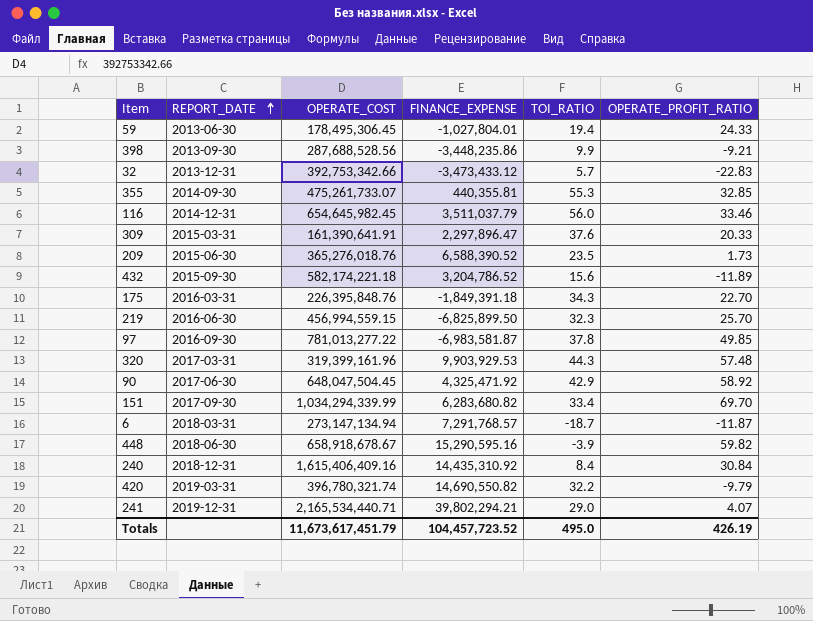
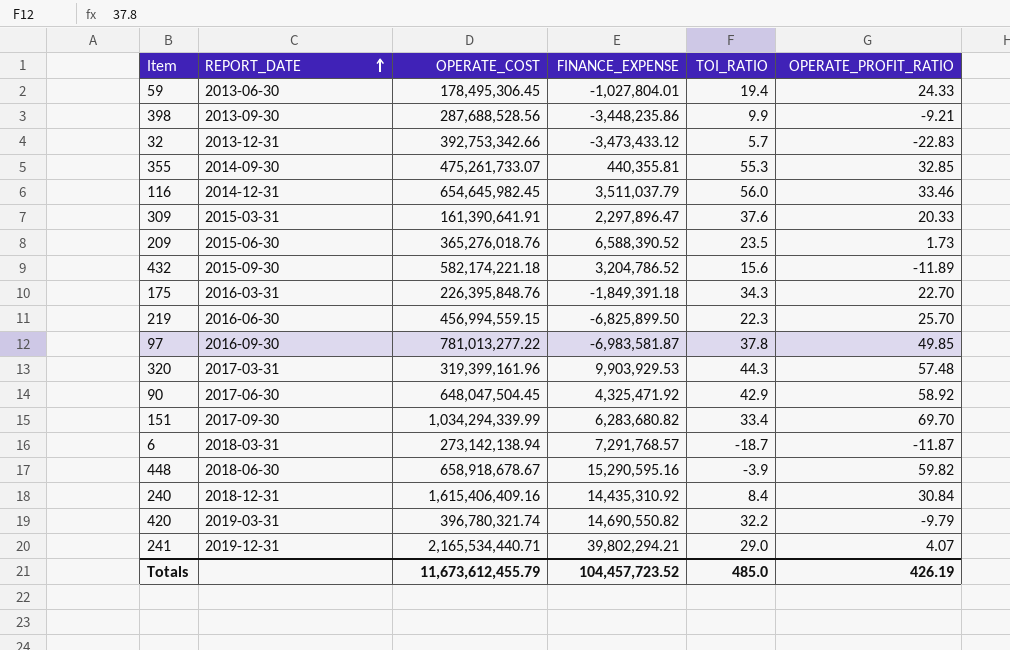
219 | TOI_RATIO: 32.3 -> 22.3
6 | OPERATE_COST: 273,147,134.94 -> 273,142,138.94
Totals | OPERATE_COST: 11,673,617,451.79 -> 11,673,612,455.79
Totals | TOI_RATIO: 495.0 -> 485.0

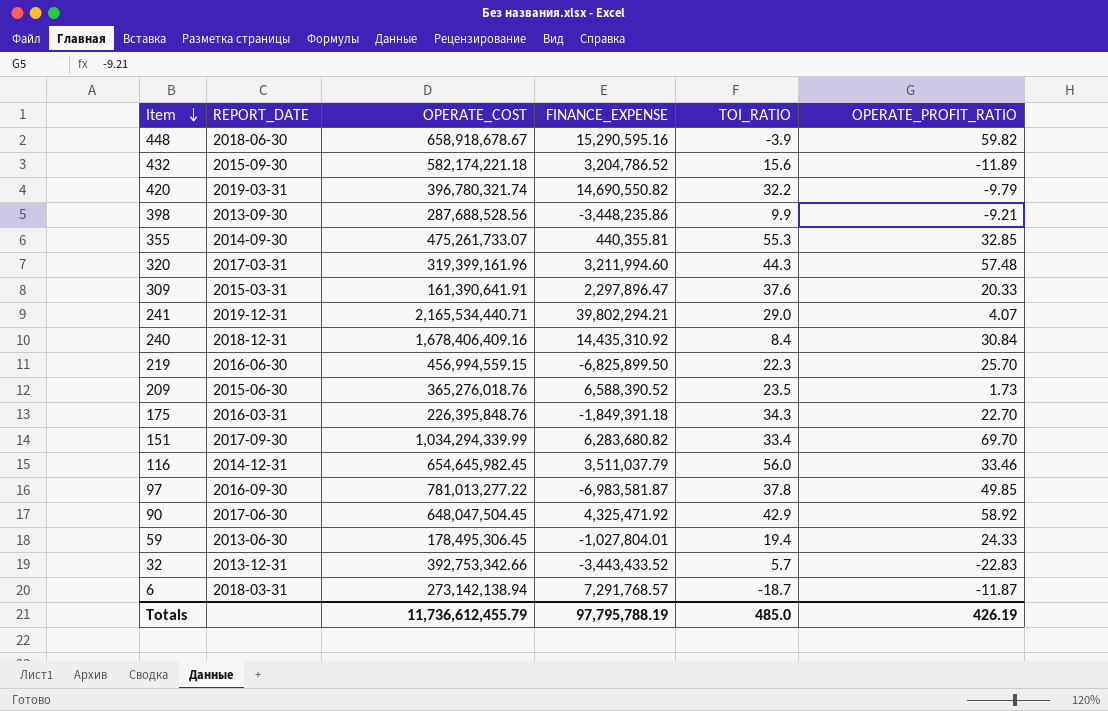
row order: REPORT_DATE ascending -> Item descending
320 | FINANCE_EXPENSE: 9,903,929.53 -> 3,211,994.60
240 | OPERATE_COST: 1,615,406,409.16 -> 1,678,406,409.16
32 | FINANCE_EXPENSE: -3,473,433.12 -> -3,443,433.52
Totals | OPERATE_COST: 11,673,612,455.79 -> 11,736,612,455.79
Totals | FINANCE_EXPENSE: 104,457,723.52 -> 97,795,788.19

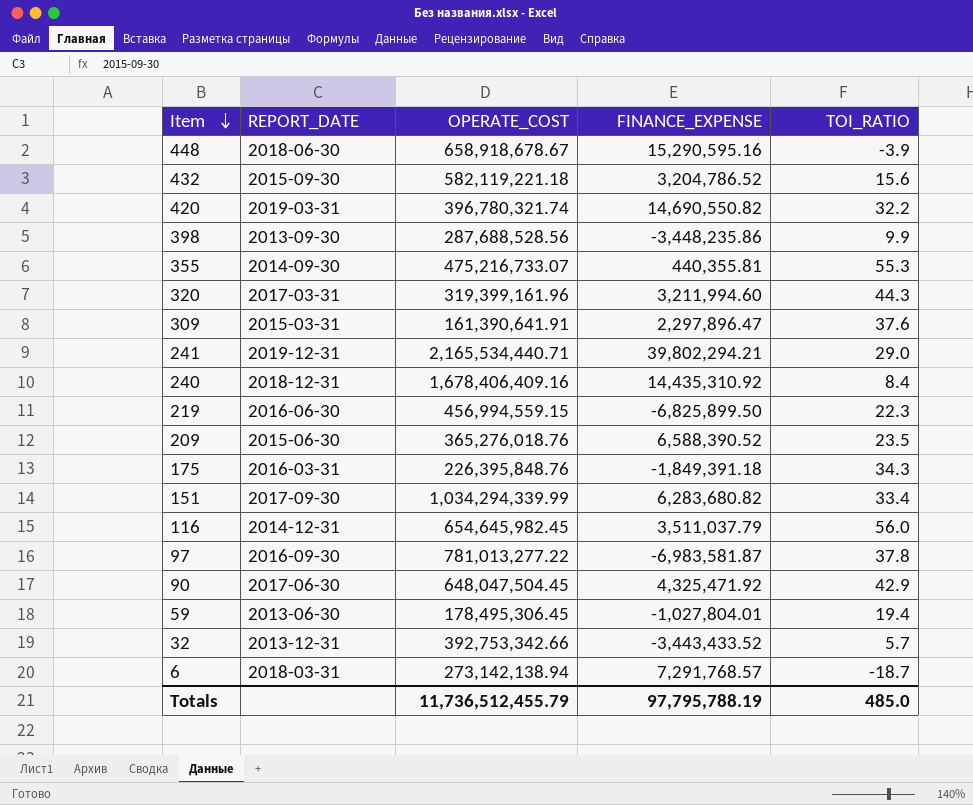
column OPERATE_PROFIT_RATIO | position: 6 -> none
432 | OPERATE_COST: 582,174,221.18 -> 582,119,221.18
355 | OPERATE_COST: 475,261,733.07 -> 475,216,733.07
Totals | OPERATE_COST: 11,736,612,455.79 -> 11,736,512,455.79

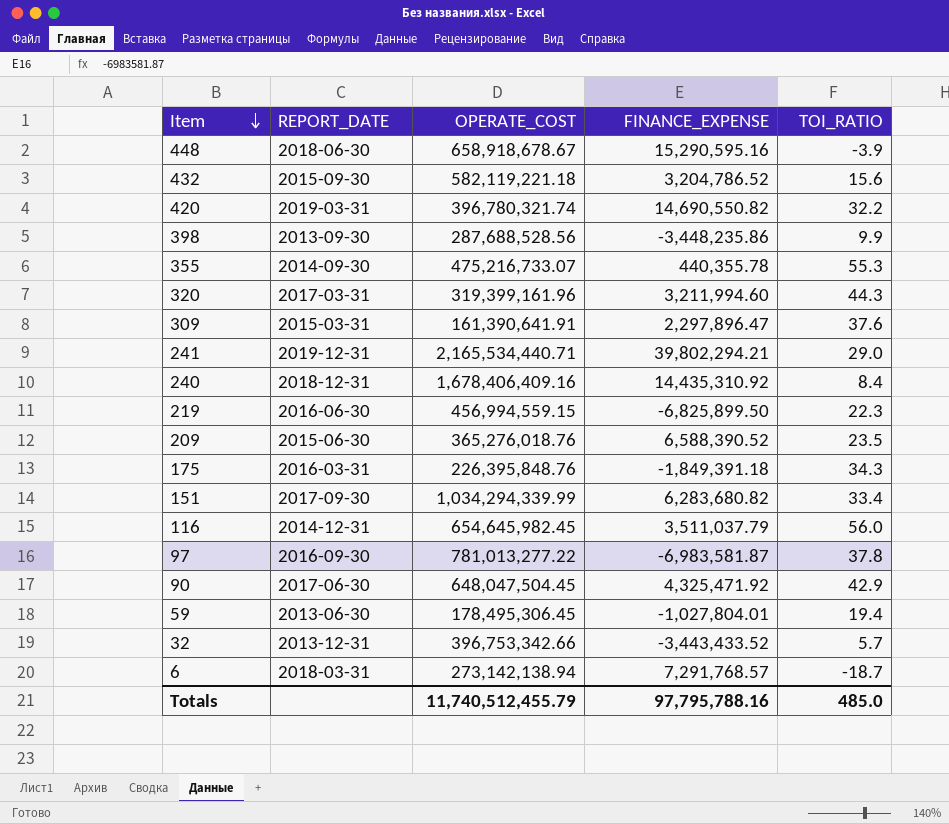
355 | FINANCE_EXPENSE: 440,355.81 -> 440,355.78
32 | OPERATE_COST: 392,753,342.66 -> 396,753,342.66
Totals | OPERATE_COST: 11,736,512,455.79 -> 11,740,512,455.79
Totals | FINANCE_EXPENSE: 97,795,788.19 -> 97,795,788.16

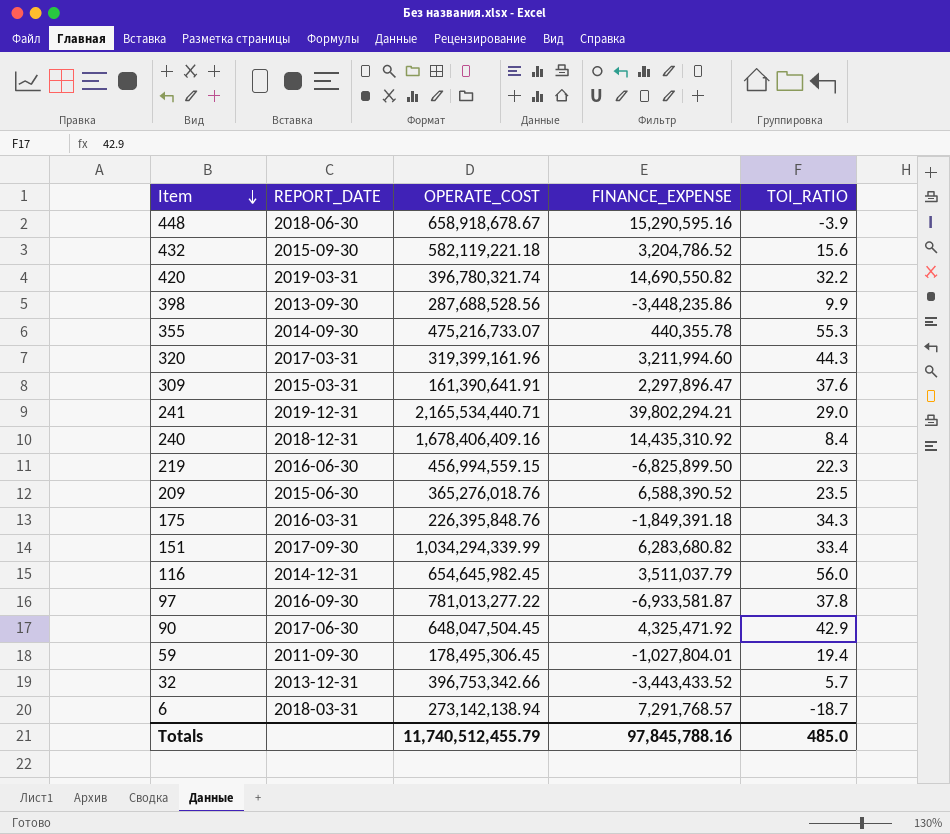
97 | FINANCE_EXPENSE: -6,983,581.87 -> -6,933,581.87
59 | REPORT_DATE: 2013-06-30 -> 2011-09-30
Totals | FINANCE_EXPENSE: 97,795,788.16 -> 97,845,788.16

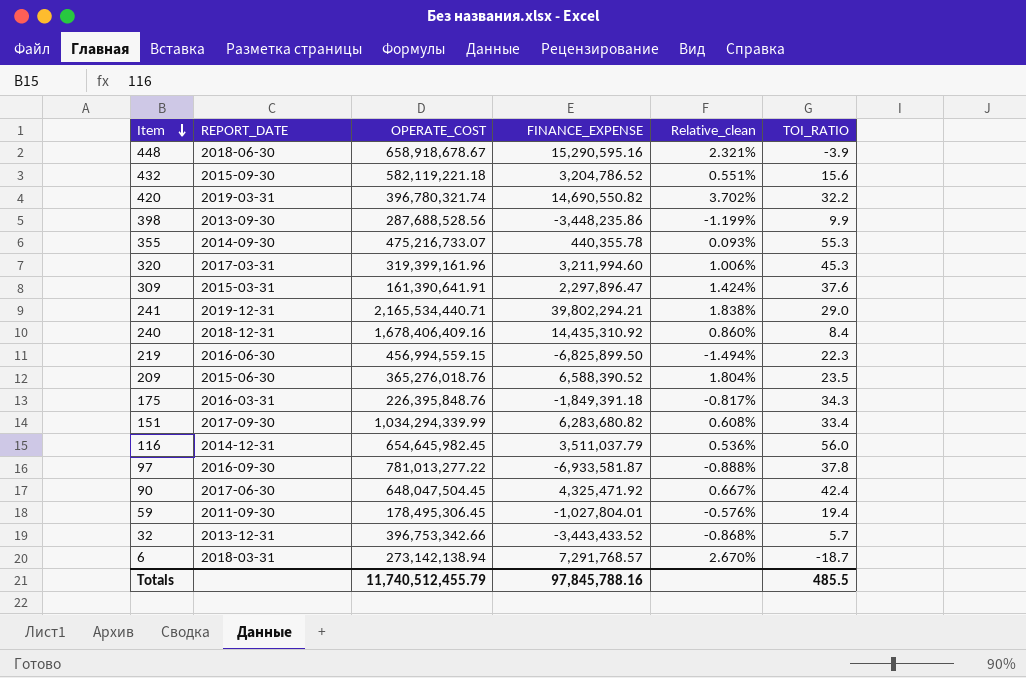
column Relative_clean | formula: none -> [FINANCE_EXPENSE] / [OPERATE_COST]
320 | TOI_RATIO: 44.3 -> 45.3
90 | TOI_RATIO: 42.9 -> 42.4
Totals | TOI_RATIO: 485.0 -> 485.5

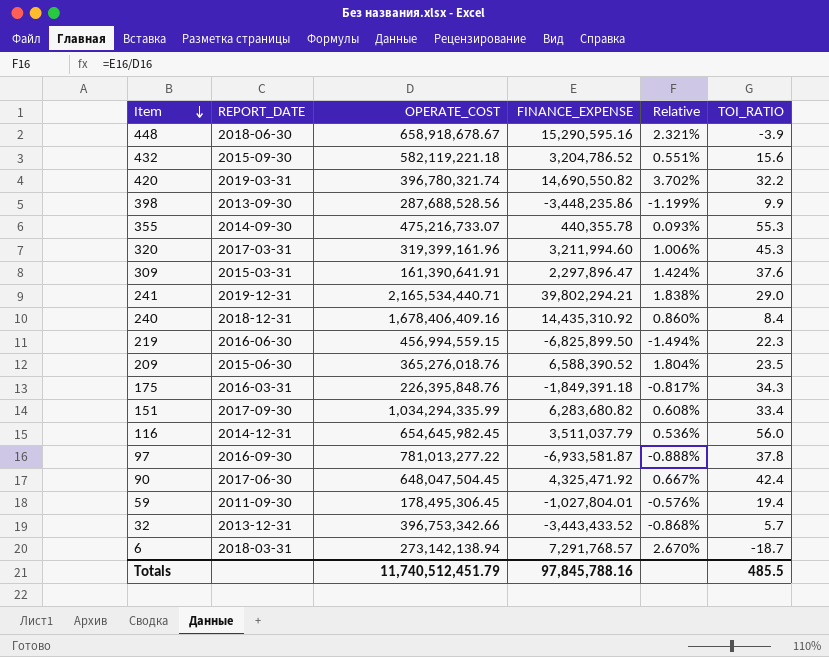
column name: Relative_clean -> Relative
151 | OPERATE_COST: 1,034,294,339.99 -> 1,034,294,335.99
Totals | OPERATE_COST: 11,740,512,455.79 -> 11,740,512,451.79

